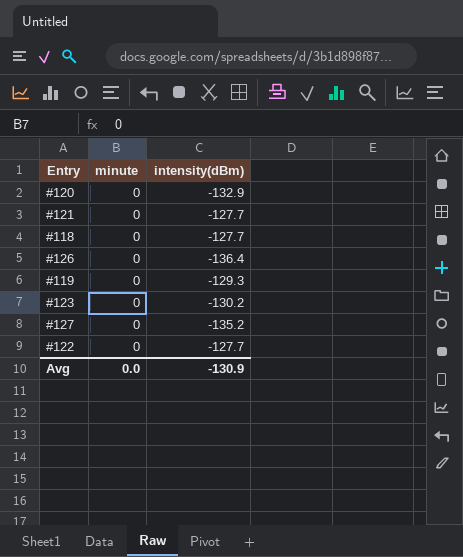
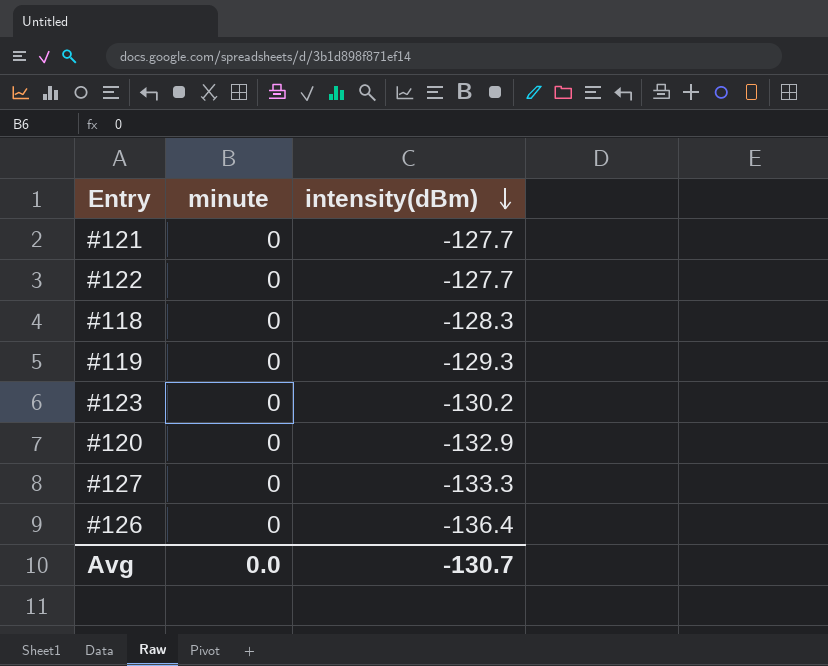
row order: none -> intensity(dBm) descending
#118 | intensity(dBm): -127.7 -> -128.3
#127 | intensity(dBm): -135.2 -> -133.3
Avg | intensity(dBm): -130.9 -> -130.7

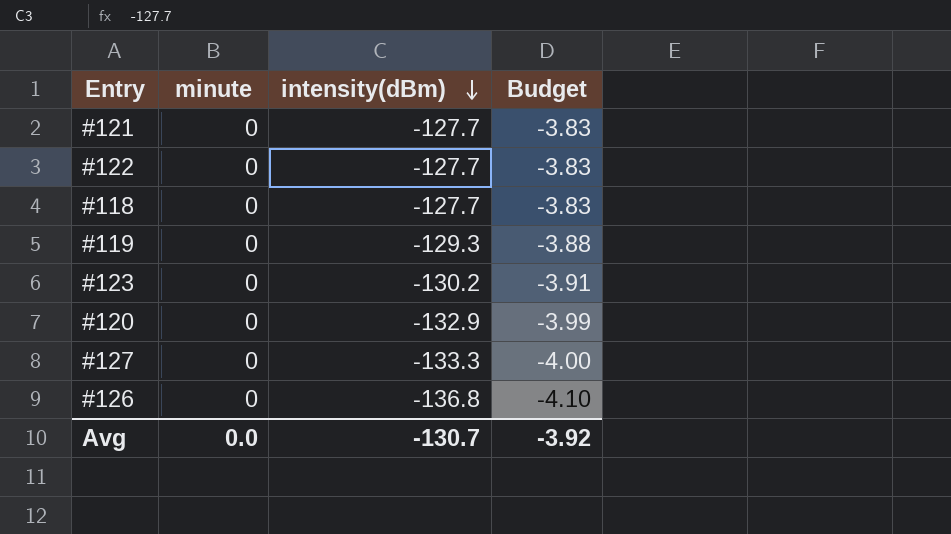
column Budget | formula: none -> [intensity(dBm)] * 0.03
#118 | intensity(dBm): -128.3 -> -127.7
#126 | intensity(dBm): -136.4 -> -136.8

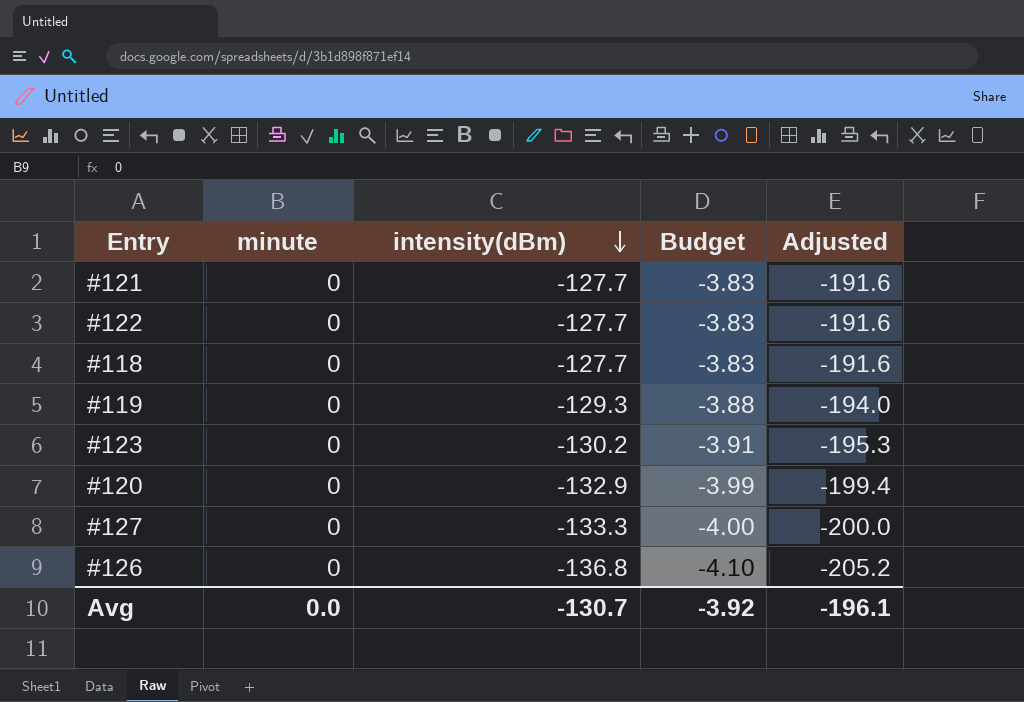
column Adjusted | formula: none -> [intensity(dBm)] * 1.5

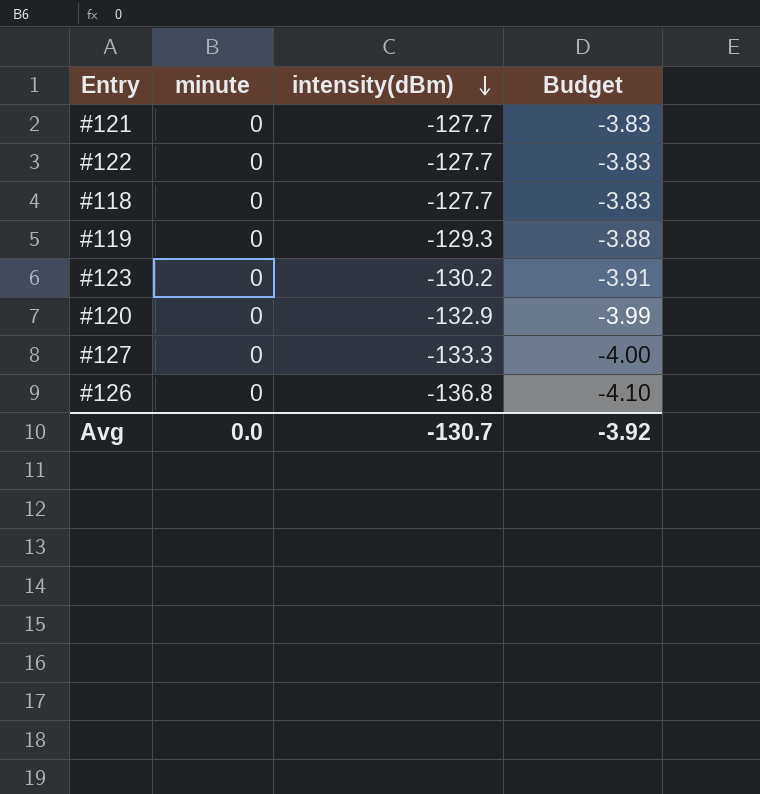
column Adjusted | formula: [intensity(dBm)] * 1.5 -> none

